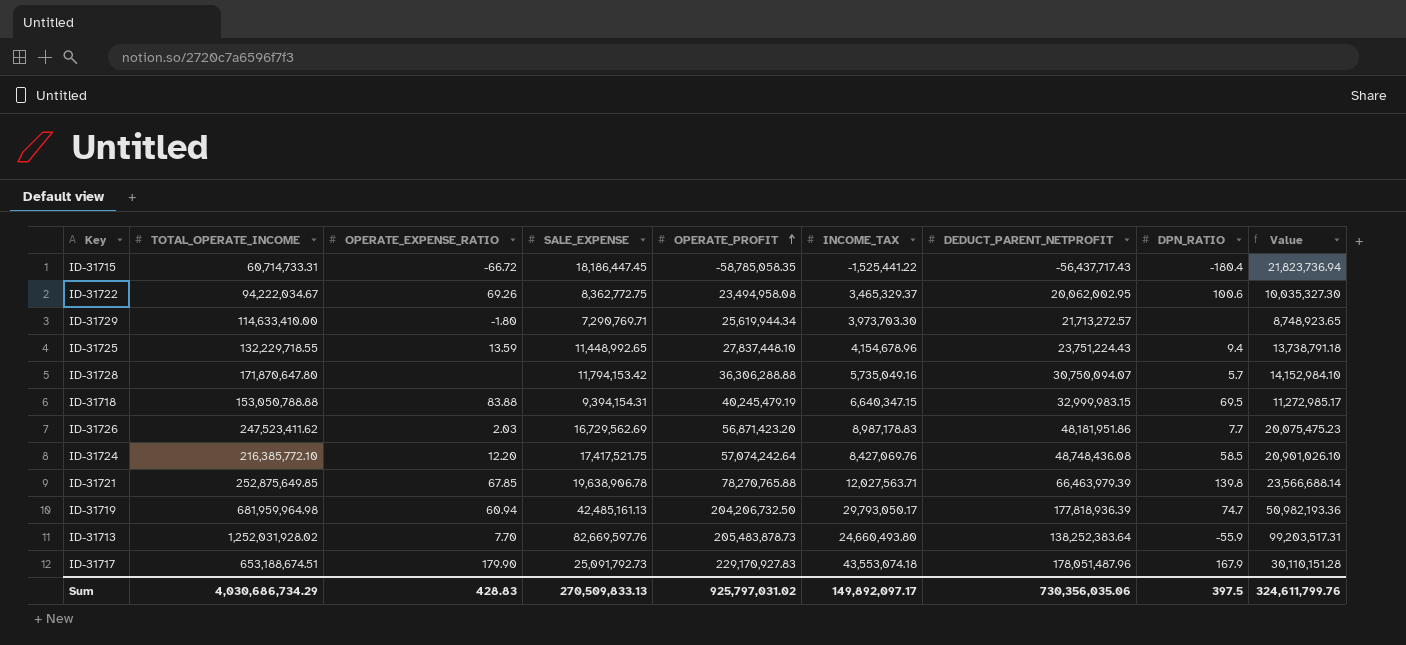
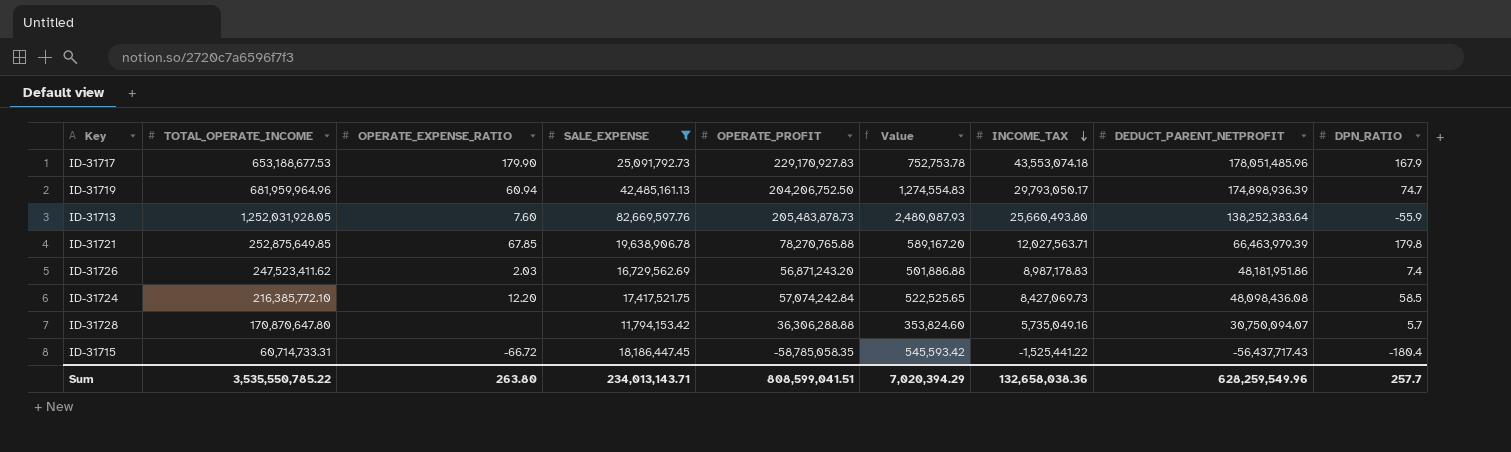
filter: none -> SALE_EXPENSE >= 11,794,153.42
row order: OPERATE_PROFIT ascending -> INCOME_TAX descending
column Value | formula: [SALE_EXPENSE] * 1.2 -> [SALE_EXPENSE] * 0.03
column Value | position: 9 -> 6
ID-31717 | TOTAL_OPERATE_INCOME: 653,188,674.51 -> 653,188,677.53
ID-31717 | DEDUCT_PARENT_NETPROFIT: 178,051,487.96 -> 178,051,485.96
ID-31719 | TOTAL_OPERATE_INCOME: 681,959,964.98 -> 681,959,964.96
ID-31719 | OPERATE_PROFIT: 204,206,732.50 -> 204,206,752.50
ID-31719 | DEDUCT_PARENT_NETPROFIT: 177,818,936.39 -> 174,898,936.39
ID-31713 | TOTAL_OPERATE_INCOME: 1,252,031,928.02 -> 1,252,031,928.05
ID-31713 | OPERATE_EXPENSE_RATIO: 7.70 -> 7.60
ID-31713 | INCOME_TAX: 24,660,493.80 -> 25,660,493.80
ID-31721 | DPN_RATIO: 139.8 -> 179.8
ID-31726 | OPERATE_PROFIT: 56,871,423.20 -> 56,871,243.20
ID-31726 | DPN_RATIO: 7.7 -> 7.4
ID-31724 | OPERATE_PROFIT: 57,074,242.64 -> 57,074,242.84
ID-31724 | INCOME_TAX: 8,427,069.76 -> 8,427,069.73
ID-31724 | DEDUCT_PARENT_NETPROFIT: 48,748,436.08 -> 48,098,436.08
ID-31728 | TOTAL_OPERATE_INCOME: 171,870,647.80 -> 170,870,647.80
Sum | TOTAL_OPERATE_INCOME: 4,030,686,734.29 -> 3,535,550,785.22
Sum | OPERATE_EXPENSE_RATIO: 428.83 -> 263.80
Sum | SALE_EXPENSE: 270,509,833.13 -> 234,013,143.71
Sum | OPERATE_PROFIT: 925,797,031.02 -> 808,599,041.51
Sum | Value: 324,611,799.76 -> 7,020,394.29
Sum | INCOME_TAX: 149,892,097.17 -> 132,658,038.36
Sum | DEDUCT_PARENT_NETPROFIT: 730,356,035.06 -> 628,259,549.96
Sum | DPN_RATIO: 397.5 -> 257.7

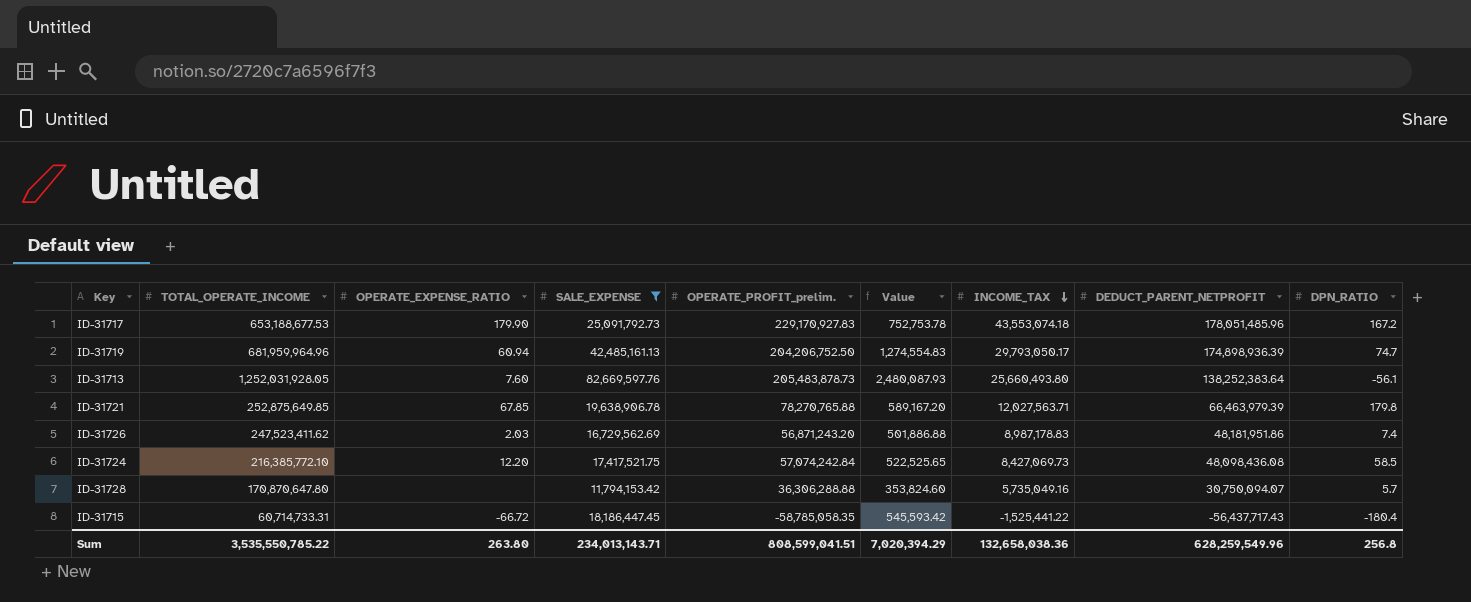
column name: OPERATE_PROFIT -> OPERATE_PROFIT_prelim.
ID-31717 | DPN_RATIO: 167.9 -> 167.2
ID-31713 | DPN_RATIO: -55.9 -> -56.1
Sum | DPN_RATIO: 257.7 -> 256.8

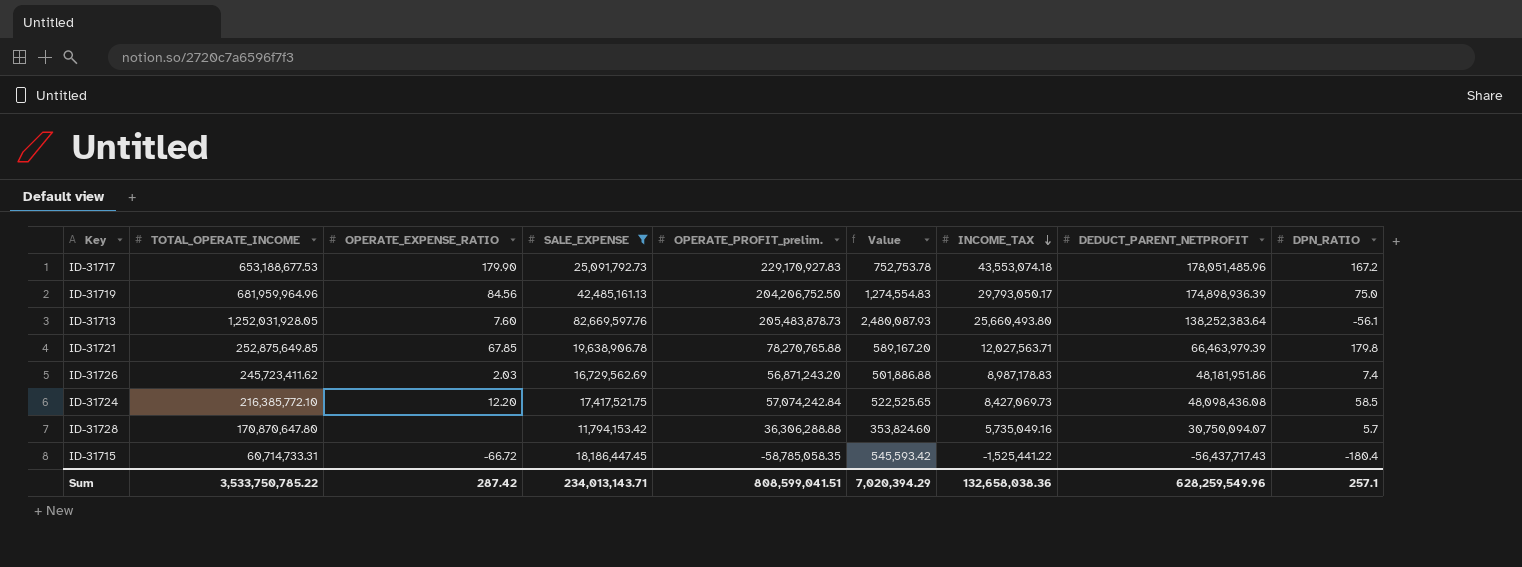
ID-31719 | OPERATE_EXPENSE_RATIO: 60.94 -> 84.56
ID-31719 | DPN_RATIO: 74.7 -> 75.0
ID-31726 | TOTAL_OPERATE_INCOME: 247,523,411.62 -> 245,723,411.62
Sum | TOTAL_OPERATE_INCOME: 3,535,550,785.22 -> 3,533,750,785.22
Sum | OPERATE_EXPENSE_RATIO: 263.80 -> 287.42
Sum | DPN_RATIO: 256.8 -> 257.1

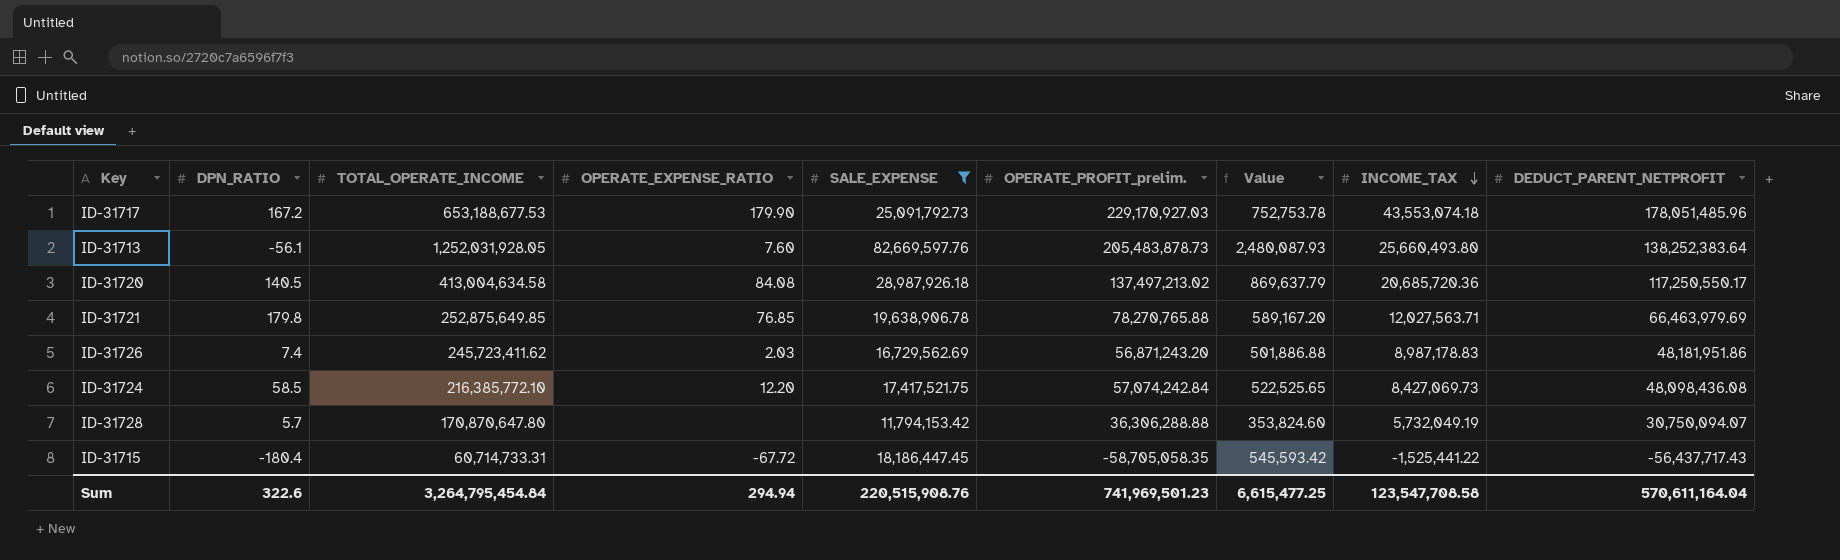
column DPN_RATIO | position: 9 -> 2
row ID-31719: 681,959,964.96 | 84.56 | 42,485,161.13 | 204,206,752.50 | 1,274,554.83 | 29,793,050.17 | 174,898,936.39 | 75.0 -> none
ID-31717 | OPERATE_PROFIT_prelim.: 229,170,927.83 -> 229,170,927.03
row ID-31720: none -> 140.5 | 413,004,634.58 | 84.08 | 28,987,926.18 | 137,497,213.02 | 869,637.79 | 20,685,720.36 | 117,250,550.17
ID-31721 | OPERATE_EXPENSE_RATIO: 67.85 -> 76.85
ID-31721 | DEDUCT_PARENT_NETPROFIT: 66,463,979.39 -> 66,463,979.69
ID-31728 | INCOME_TAX: 5,735,049.16 -> 5,732,049.19
ID-31715 | OPERATE_EXPENSE_RATIO: -66.72 -> -67.72
ID-31715 | OPERATE_PROFIT_prelim.: -58,785,058.35 -> -58,705,058.35
Sum | DPN_RATIO: 257.1 -> 322.6
Sum | TOTAL_OPERATE_INCOME: 3,533,750,785.22 -> 3,264,795,454.84
Sum | OPERATE_EXPENSE_RATIO: 287.42 -> 294.94
Sum | SALE_EXPENSE: 234,013,143.71 -> 220,515,908.76
Sum | OPERATE_PROFIT_prelim.: 808,599,041.51 -> 741,969,501.23
Sum | Value: 7,020,394.29 -> 6,615,477.25
Sum | INCOME_TAX: 132,658,038.36 -> 123,547,708.58
Sum | DEDUCT_PARENT_NETPROFIT: 628,259,549.96 -> 570,611,164.04

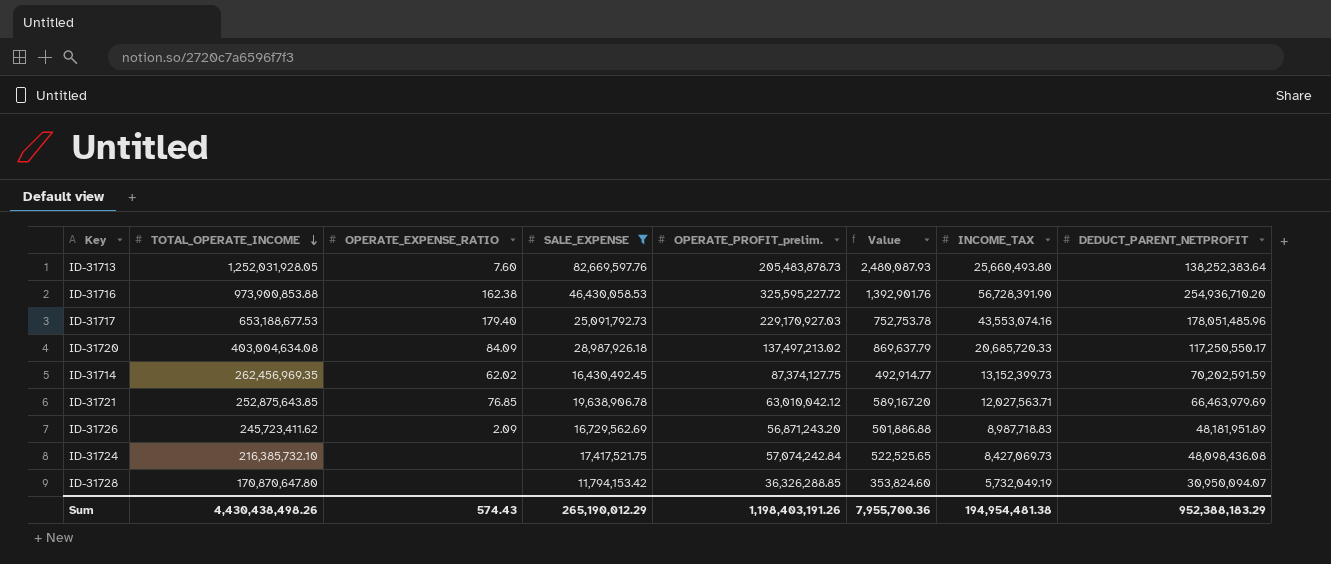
row order: INCOME_TAX descending -> TOTAL_OPERATE_INCOME descending
column DPN_RATIO | position: 2 -> none
row ID-31715: -180.4 | 60,714,733.31 | -67.72 | 18,186,447.45 | -58,705,058.35 | 545,593.42 | -1,525,441.22 | -56,437,717.43 -> none
row ID-31716: none -> 973,900,853.88 | 162.38 | 46,430,058.53 | 325,595,227.72 | 1,392,901.76 | 56,728,391.90 | 254,936,710.20
ID-31717 | OPERATE_EXPENSE_RATIO: 179.90 -> 179.40
ID-31717 | INCOME_TAX: 43,553,074.18 -> 43,553,074.16
ID-31720 | TOTAL_OPERATE_INCOME: 413,004,634.58 -> 403,004,634.08
ID-31720 | OPERATE_EXPENSE_RATIO: 84.08 -> 84.09
ID-31720 | INCOME_TAX: 20,685,720.36 -> 20,685,720.33
row ID-31714: none -> 262,456,969.35 | 62.02 | 16,430,492.45 | 87,374,127.75 | 492,914.77 | 13,152,399.73 | 70,202,591.59
ID-31721 | TOTAL_OPERATE_INCOME: 252,875,649.85 -> 252,875,643.85
ID-31721 | OPERATE_PROFIT_prelim.: 78,270,765.88 -> 63,010,042.12
ID-31726 | OPERATE_EXPENSE_RATIO: 2.03 -> 2.09
ID-31726 | INCOME_TAX: 8,987,178.83 -> 8,987,718.83
ID-31726 | DEDUCT_PARENT_NETPROFIT: 48,181,951.86 -> 48,181,951.89
ID-31724 | TOTAL_OPERATE_INCOME: 216,385,772.10 -> 216,385,732.10
ID-31724 | OPERATE_EXPENSE_RATIO: 12.20 -> none
ID-31728 | OPERATE_PROFIT_prelim.: 36,306,288.88 -> 36,326,288.85
ID-31728 | DEDUCT_PARENT_NETPROFIT: 30,750,094.07 -> 30,950,094.07
Sum | TOTAL_OPERATE_INCOME: 3,264,795,454.84 -> 4,430,438,498.26
Sum | OPERATE_EXPENSE_RATIO: 294.94 -> 574.43
Sum | SALE_EXPENSE: 220,515,908.76 -> 265,190,012.29
Sum | OPERATE_PROFIT_prelim.: 741,969,501.23 -> 1,198,403,191.26
Sum | Value: 6,615,477.25 -> 7,955,700.36
Sum | INCOME_TAX: 123,547,708.58 -> 194,954,481.38
Sum | DEDUCT_PARENT_NETPROFIT: 570,611,164.04 -> 952,388,183.29

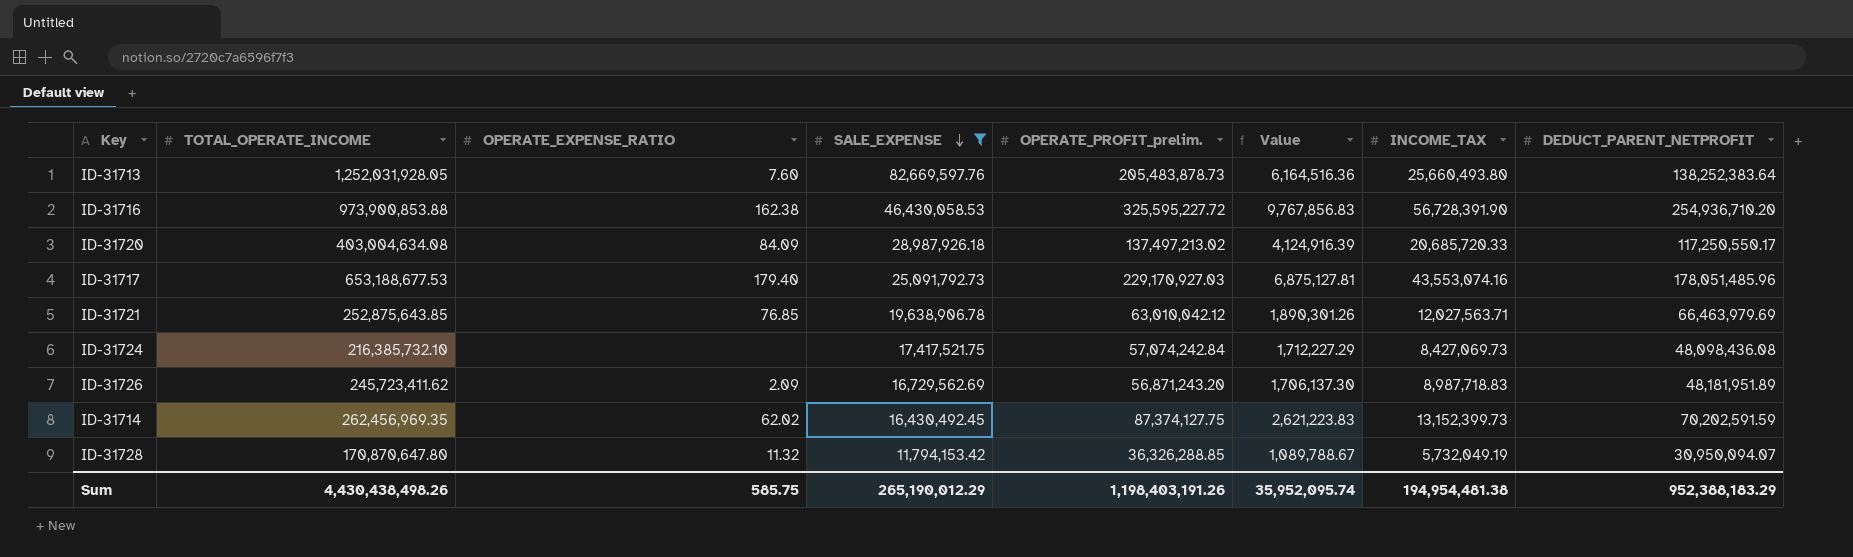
row order: TOTAL_OPERATE_INCOME descending -> SALE_EXPENSE descending
column Value | formula: [SALE_EXPENSE] * 0.03 -> [OPERATE_PROFIT_prelim.] * 0.03
ID-31728 | OPERATE_EXPENSE_RATIO: none -> 11.32
Sum | OPERATE_EXPENSE_RATIO: 574.43 -> 585.75
Sum | Value: 7,955,700.36 -> 35,952,095.74

